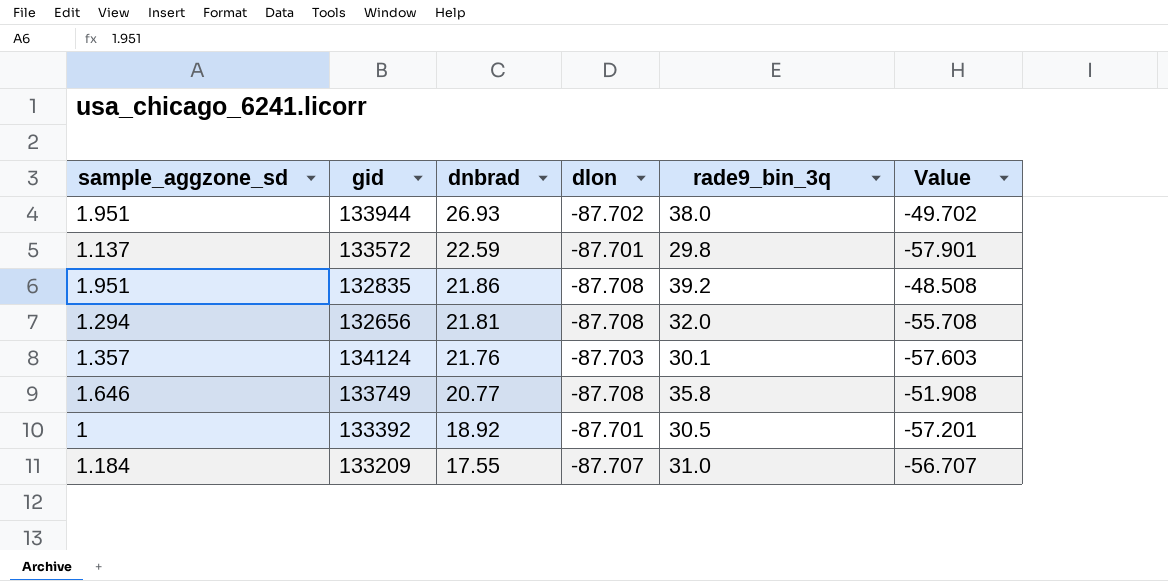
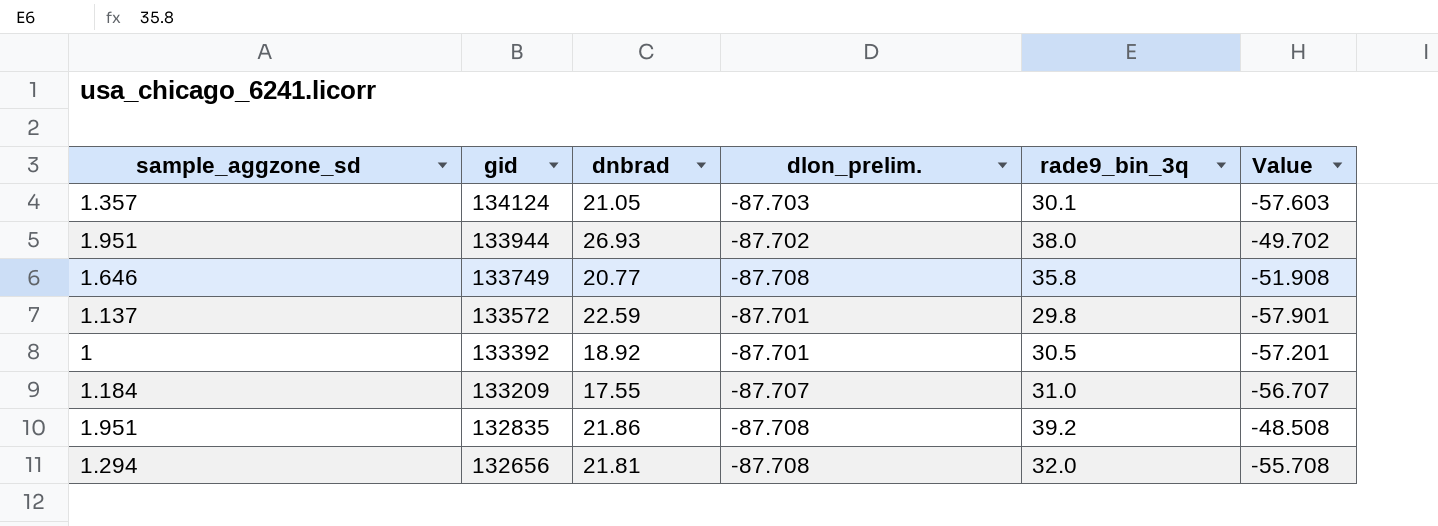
row order: dnbrad descending -> gid descending
column name: dlon -> dlon_prelim.
134124 | dnbrad: 21.76 -> 21.05

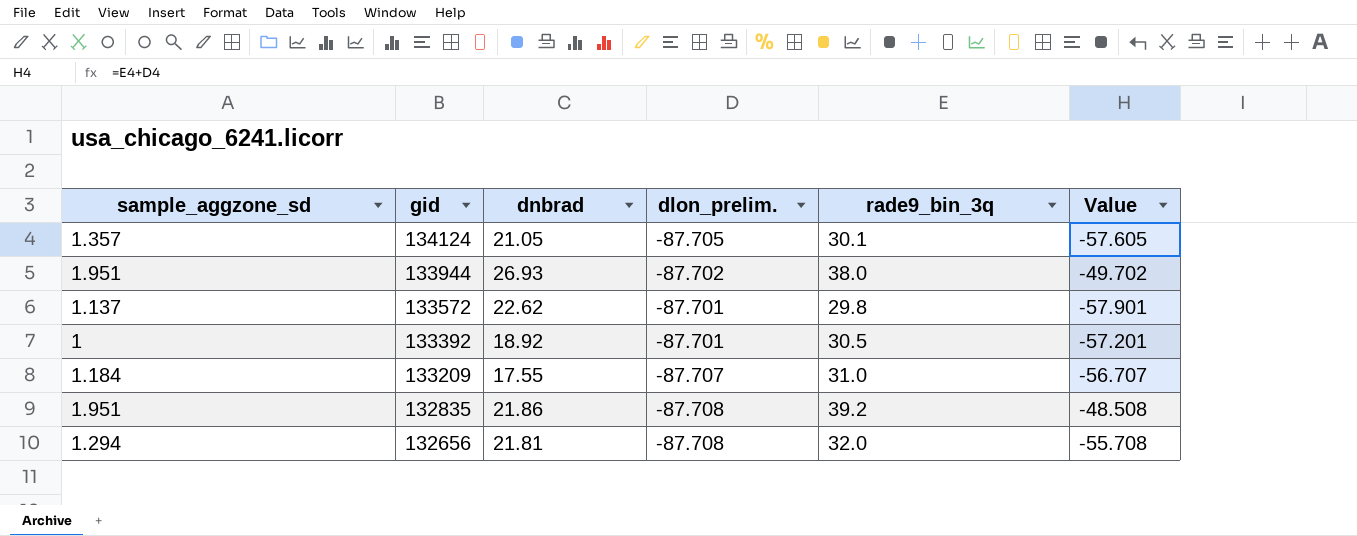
row 133749: 1.646 | 20.77 | -87.708 | 35.8 | -51.908 -> none
134124 | dlon_prelim.: -87.703 -> -87.705
134124 | Value: -57.603 -> -57.605
133572 | dnbrad: 22.59 -> 22.62

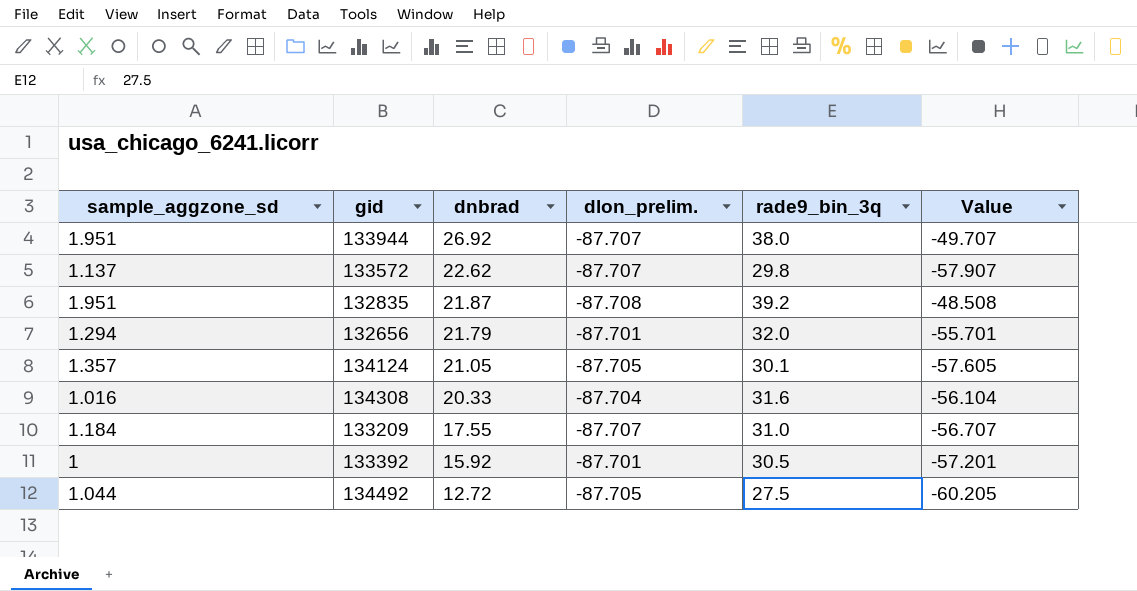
row order: gid descending -> dnbrad descending
133944 | dnbrad: 26.93 -> 26.92
133944 | dlon_prelim.: -87.702 -> -87.707
133944 | Value: -49.702 -> -49.707
133572 | dlon_prelim.: -87.701 -> -87.707
133572 | Value: -57.901 -> -57.907
132835 | dnbrad: 21.86 -> 21.87
132656 | dnbrad: 21.81 -> 21.79
132656 | dlon_prelim.: -87.708 -> -87.701
132656 | Value: -55.708 -> -55.701
row 134308: none -> 1.016 | 20.33 | -87.704 | 31.6 | -56.104
133392 | dnbrad: 18.92 -> 15.92
row 134492: none -> 1.044 | 12.72 | -87.705 | 27.5 | -60.205

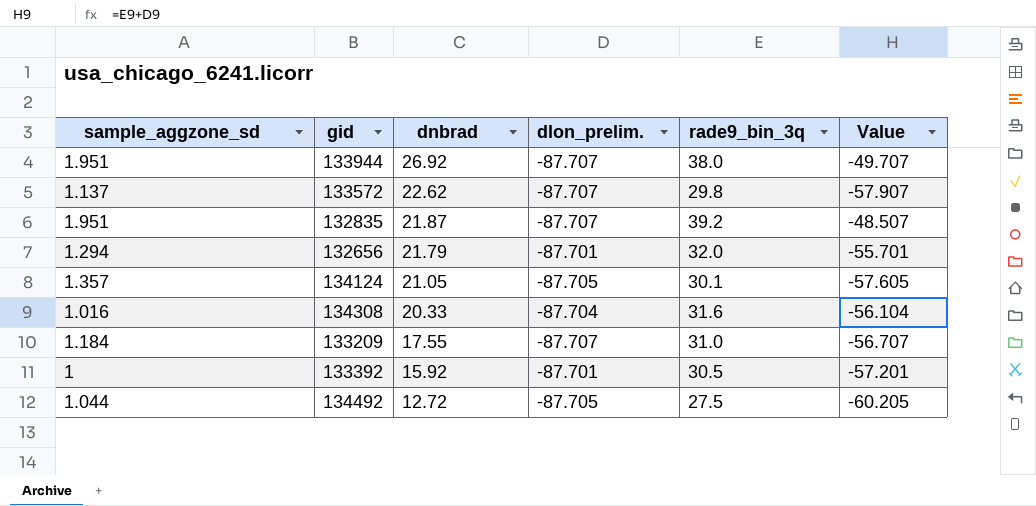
132835 | dlon_prelim.: -87.708 -> -87.707
132835 | Value: -48.508 -> -48.507

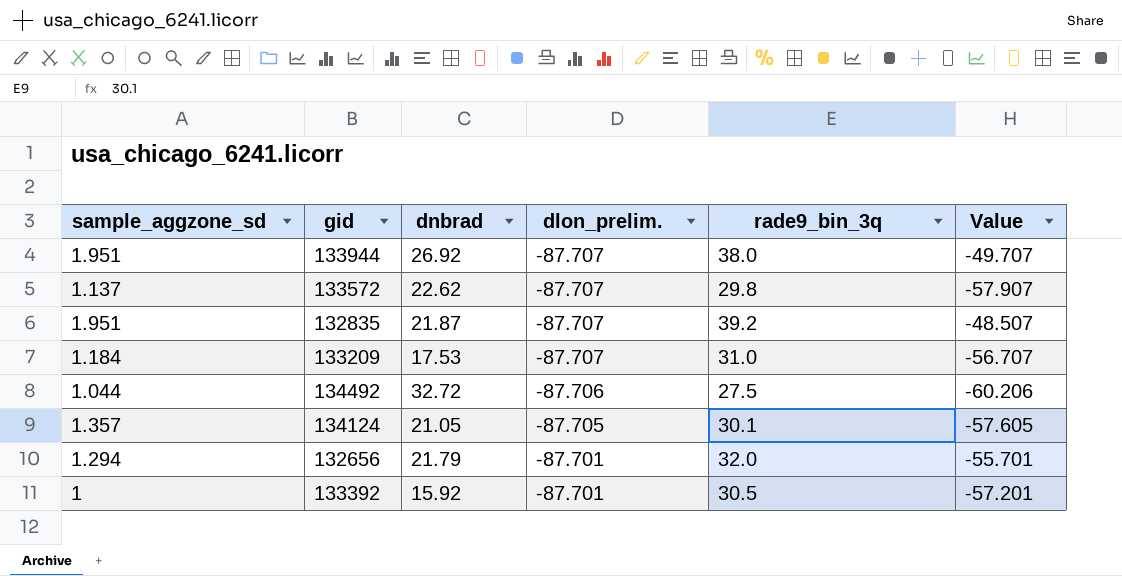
row order: dnbrad descending -> dlon_prelim. ascending
row 134308: 1.016 | 20.33 | -87.704 | 31.6 | -56.104 -> none
133209 | dnbrad: 17.55 -> 17.53
134492 | dnbrad: 12.72 -> 32.72
134492 | dlon_prelim.: -87.705 -> -87.706
134492 | Value: -60.205 -> -60.206

